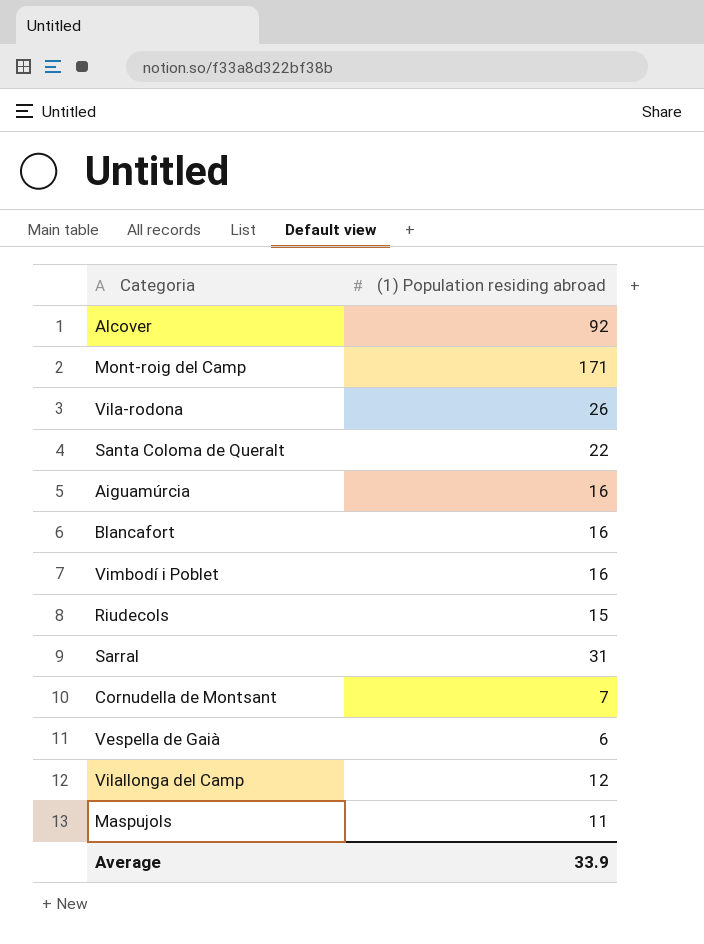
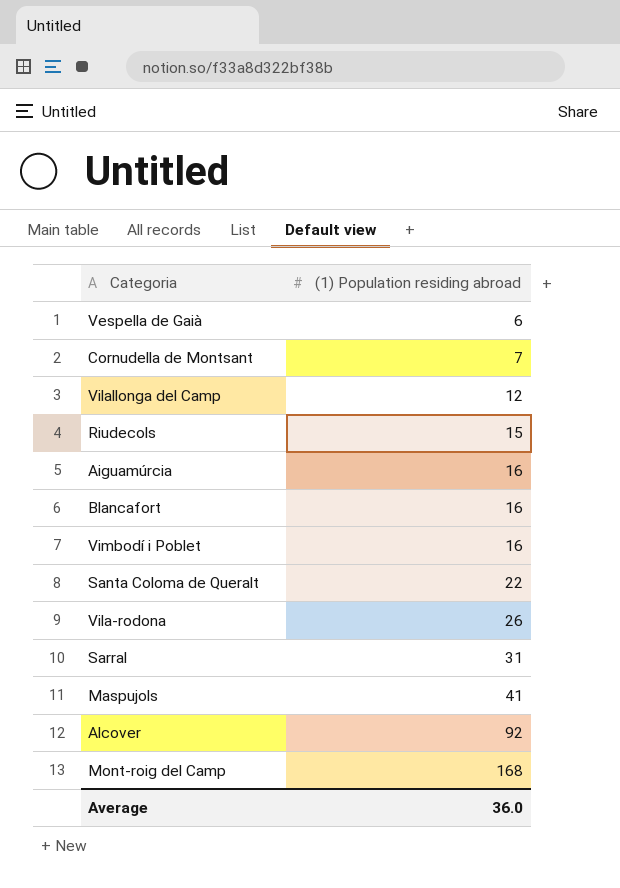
row order: none -> (1) Population residing abroad ascending
Maspujols | (1) Population residing abroad: 11 -> 41
Mont-roig del Camp | (1) Population residing abroad: 171 -> 168
Average | (1) Population residing abroad: 33.9 -> 36.0

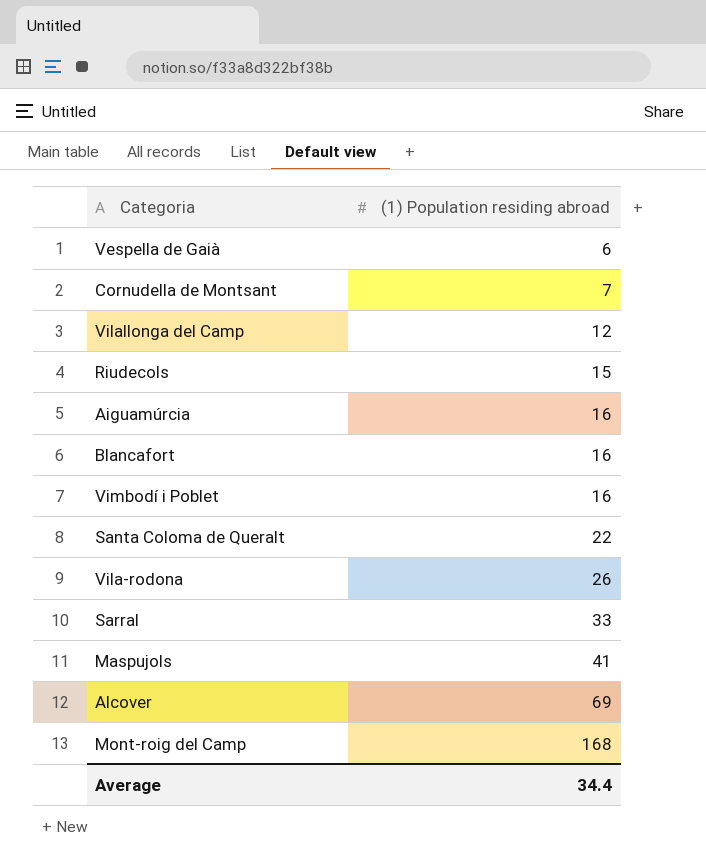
Sarral | (1) Population residing abroad: 31 -> 33
Alcover | (1) Population residing abroad: 92 -> 69
Average | (1) Population residing abroad: 36.0 -> 34.4

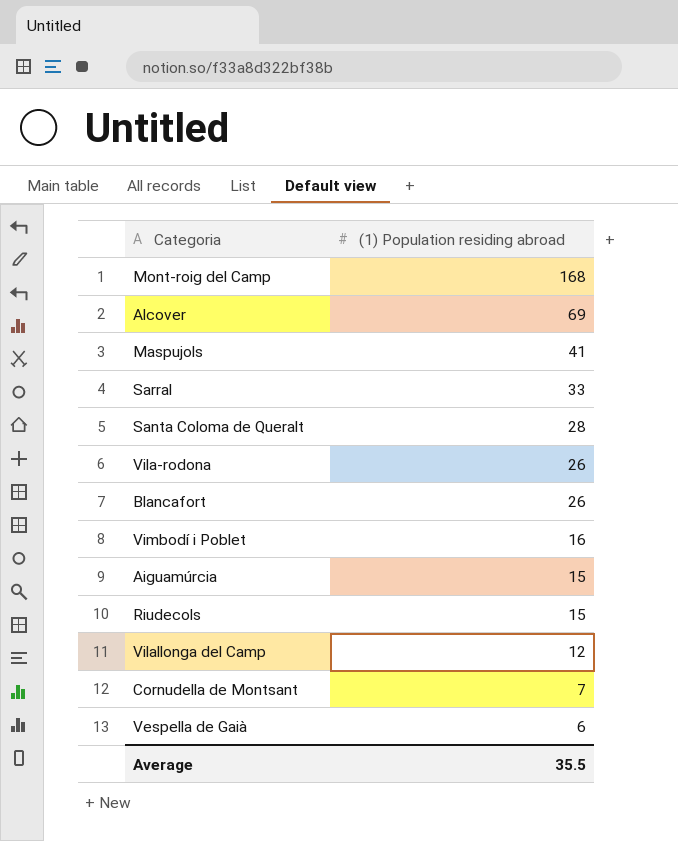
row order: (1) Population residing abroad ascending -> (1) Population residing abroad descending
Santa Coloma de Queralt | (1) Population residing abroad: 22 -> 28
Blancafort | (1) Population residing abroad: 16 -> 26
Aiguamúrcia | (1) Population residing abroad: 16 -> 15
Average | (1) Population residing abroad: 34.4 -> 35.5

